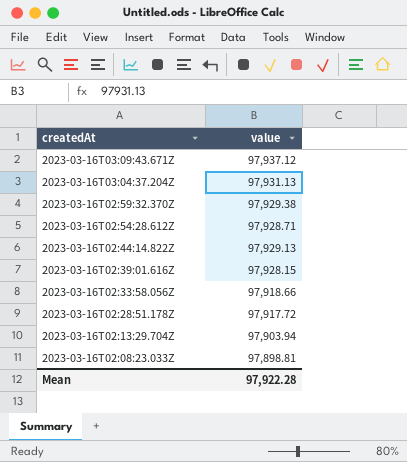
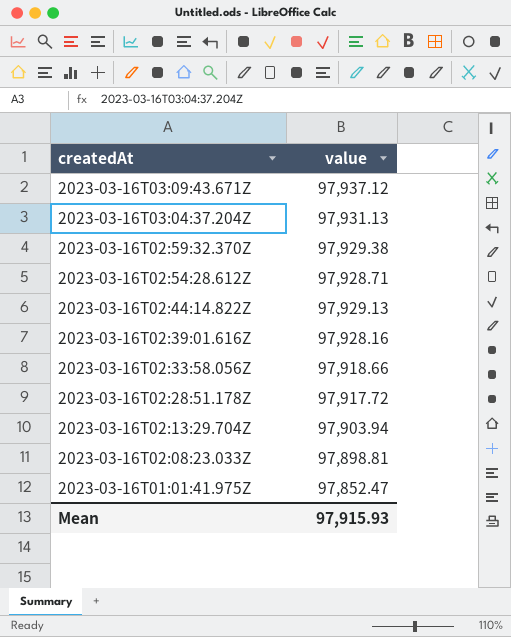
2023-03-16T02:39:01.616Z | value: 97,928.15 -> 97,928.16
row 2023-03-16T01:01:41.975Z: none -> 97,852.47
Mean | value: 97,922.28 -> 97,915.93

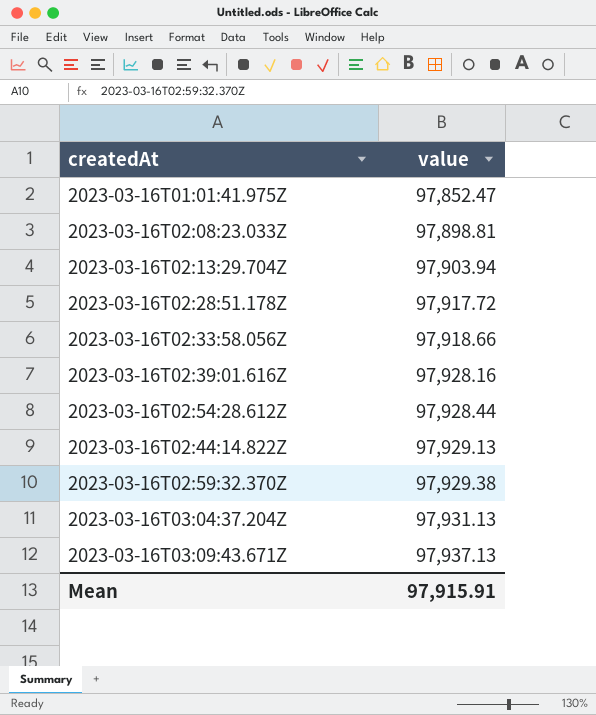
row order: createdAt descending -> value ascending
2023-03-16T02:54:28.612Z | value: 97,928.71 -> 97,928.44
2023-03-16T03:09:43.671Z | value: 97,937.12 -> 97,937.13
Mean | value: 97,915.93 -> 97,915.91

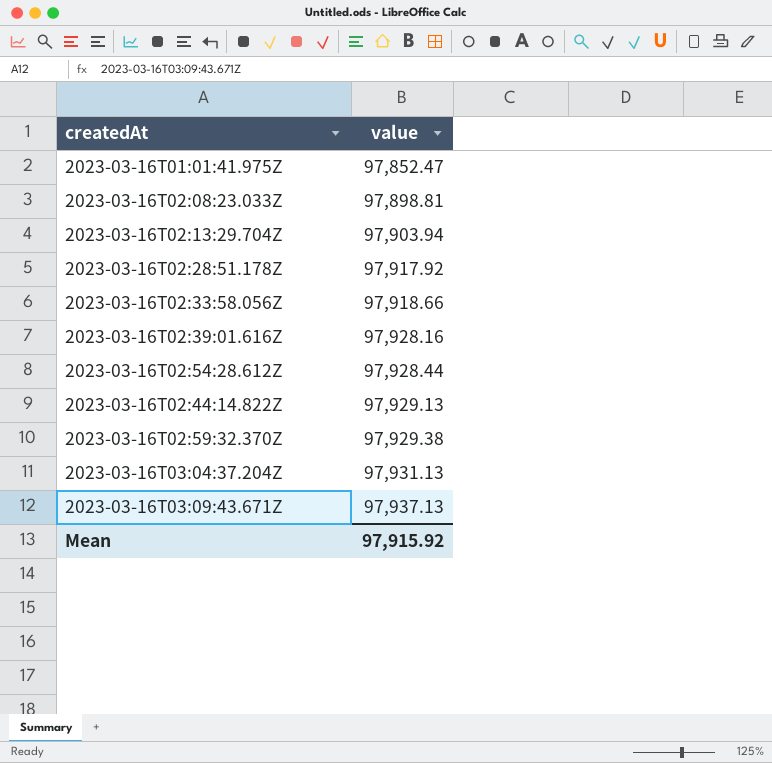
2023-03-16T02:28:51.178Z | value: 97,917.72 -> 97,917.92
Mean | value: 97,915.91 -> 97,915.92

